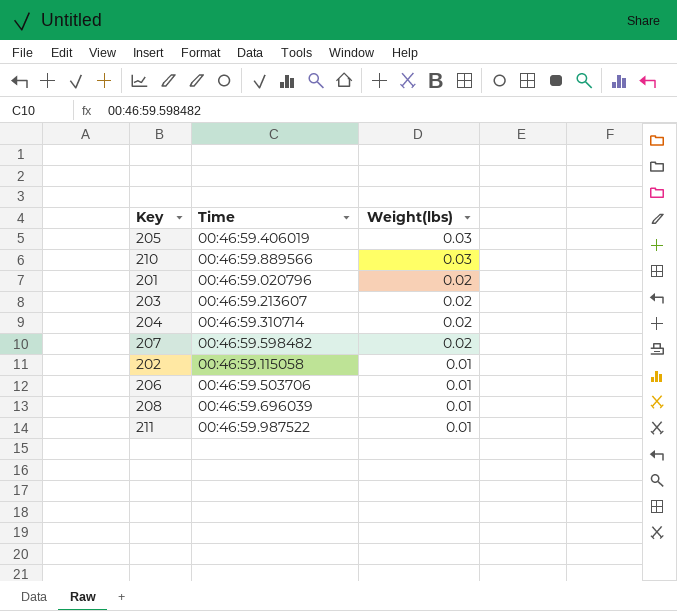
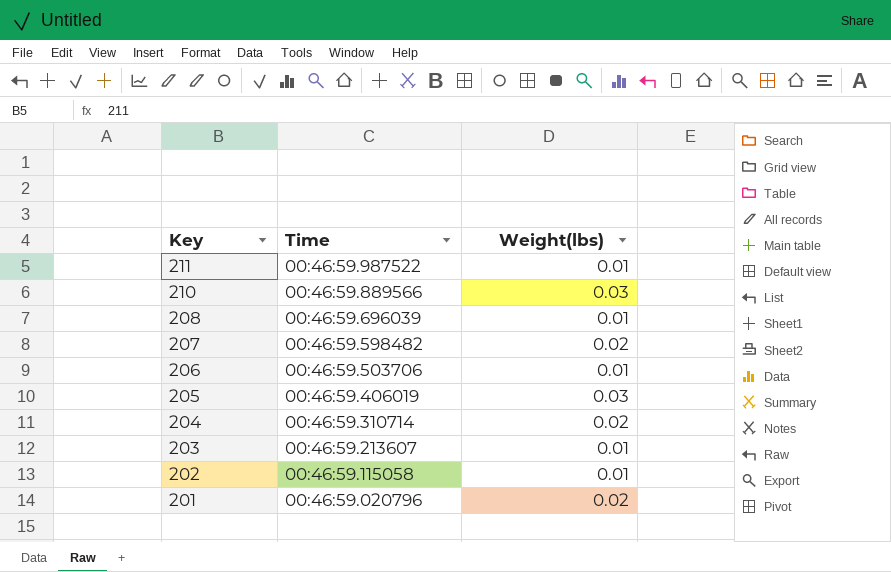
row order: Weight(lbs) descending -> Key descending
203 | Weight(lbs): 0.02 -> 0.01

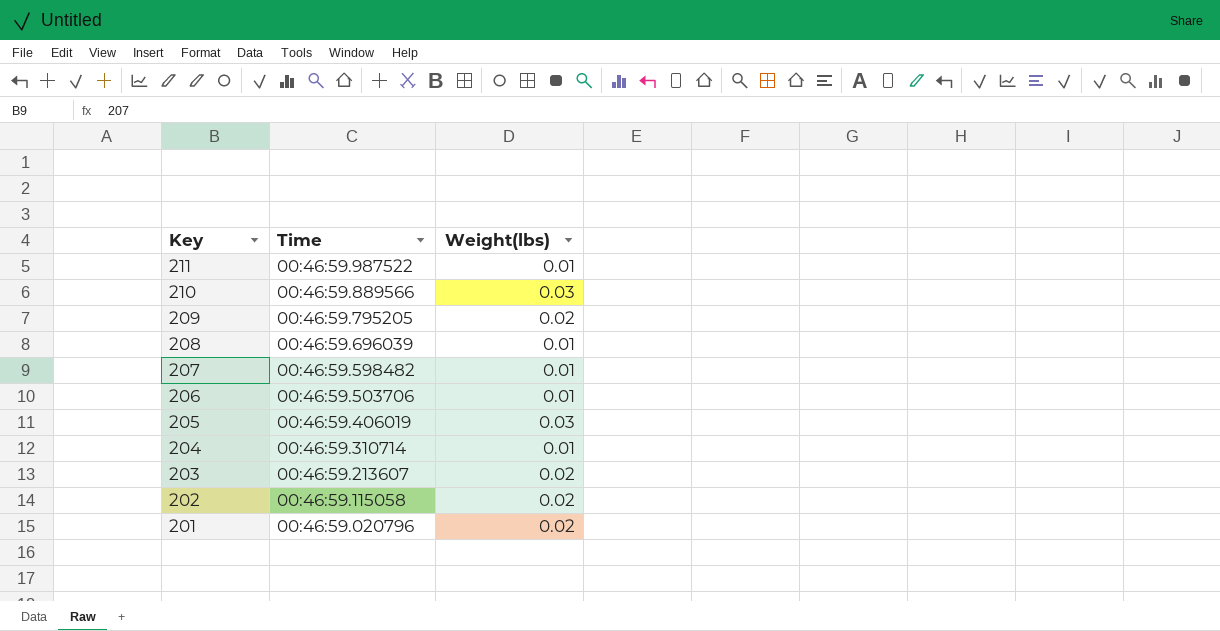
row 209: none -> 00:46:59.795205 | 0.02
207 | Weight(lbs): 0.02 -> 0.01
204 | Weight(lbs): 0.02 -> 0.01
203 | Weight(lbs): 0.01 -> 0.02
202 | Weight(lbs): 0.01 -> 0.02

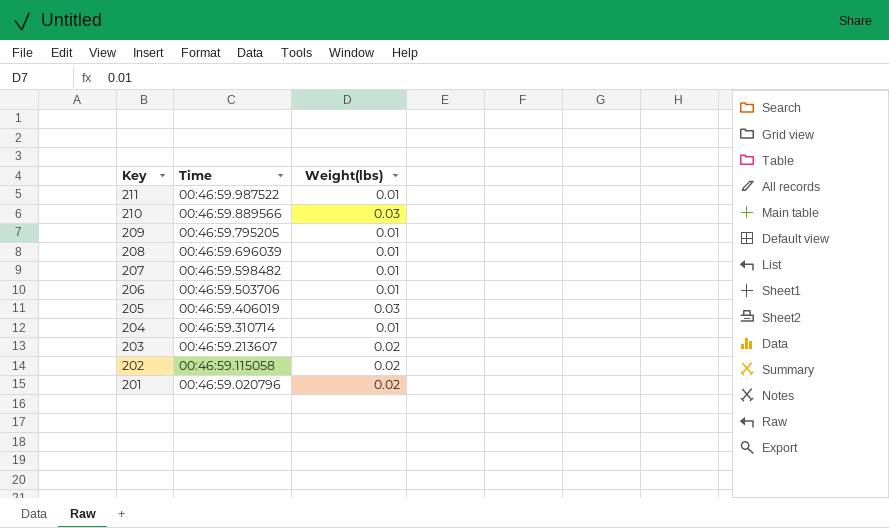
209 | Weight(lbs): 0.02 -> 0.01

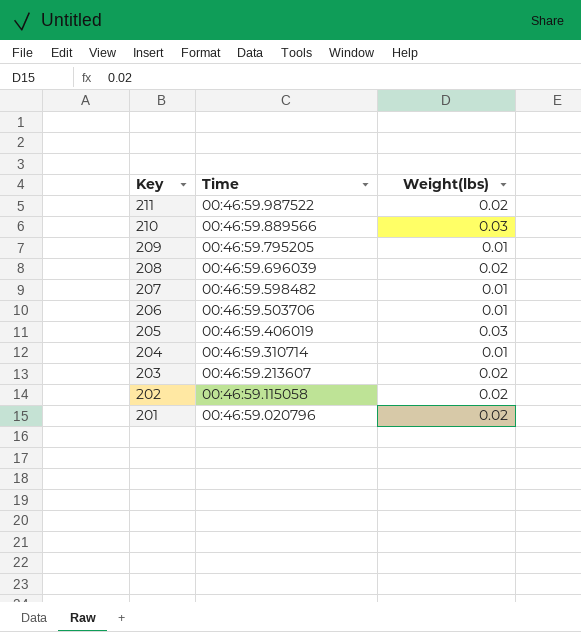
211 | Weight(lbs): 0.01 -> 0.02
208 | Weight(lbs): 0.01 -> 0.02

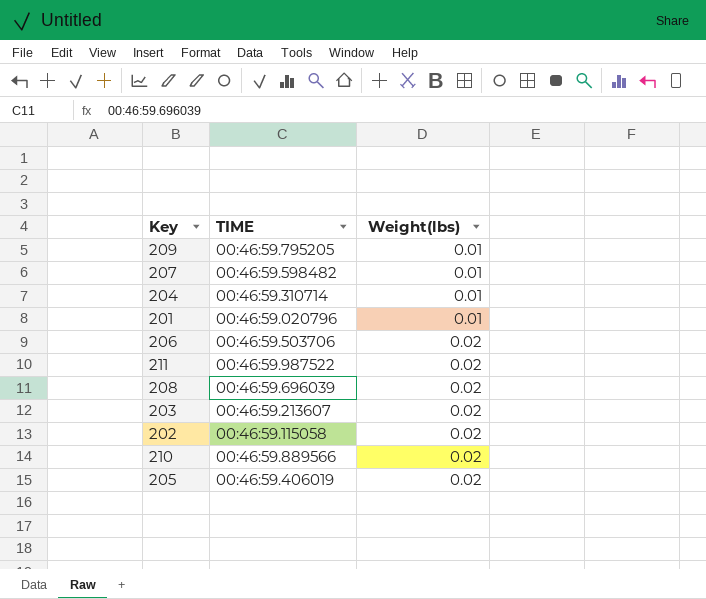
row order: Key descending -> Weight(lbs) ascending
column name: Time -> TIME
201 | Weight(lbs): 0.02 -> 0.01
206 | Weight(lbs): 0.01 -> 0.02
210 | Weight(lbs): 0.03 -> 0.02
205 | Weight(lbs): 0.03 -> 0.02

